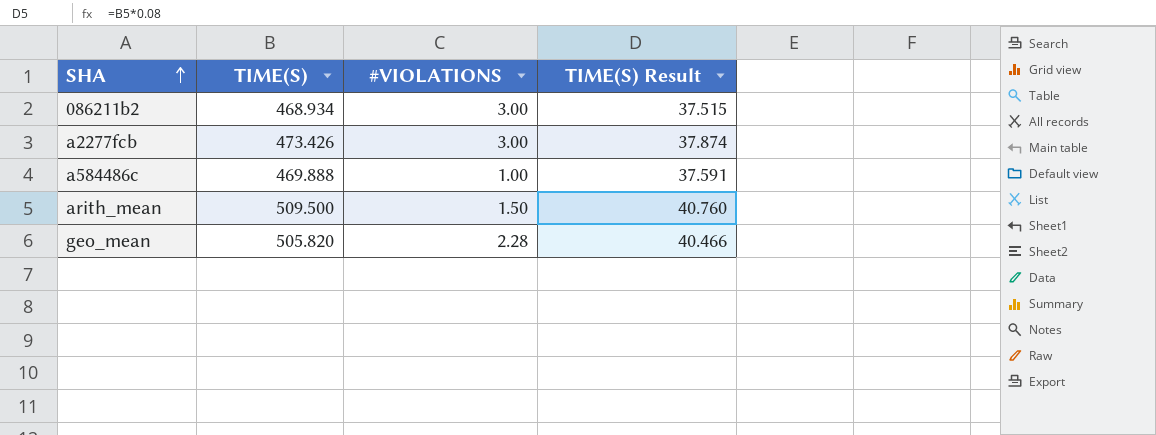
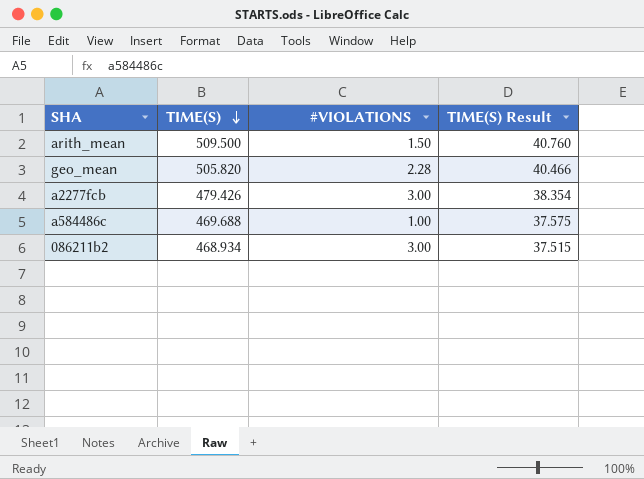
row order: SHA ascending -> TIME(S) descending
a2277fcb | TIME(S): 473.426 -> 479.426
a2277fcb | TIME(S) Result: 37.874 -> 38.354
a584486c | TIME(S): 469.888 -> 469.688
a584486c | TIME(S) Result: 37.591 -> 37.575

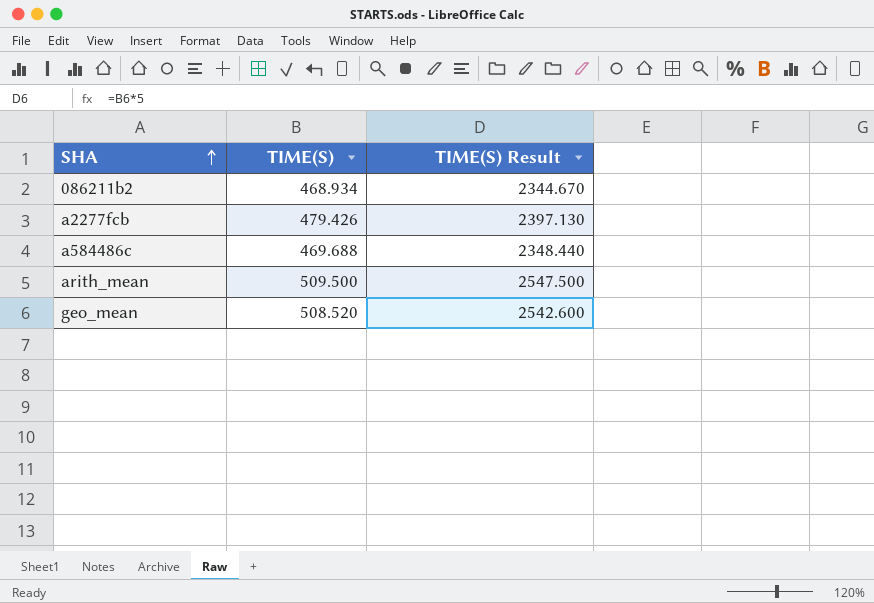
row order: TIME(S) descending -> SHA ascending
column #VIOLATIONS | position: 3 -> none
column TIME(S) Result | formula: [TIME(S)] * 0.08 -> [TIME(S)] * 5
geo_mean | TIME(S): 505.820 -> 508.520

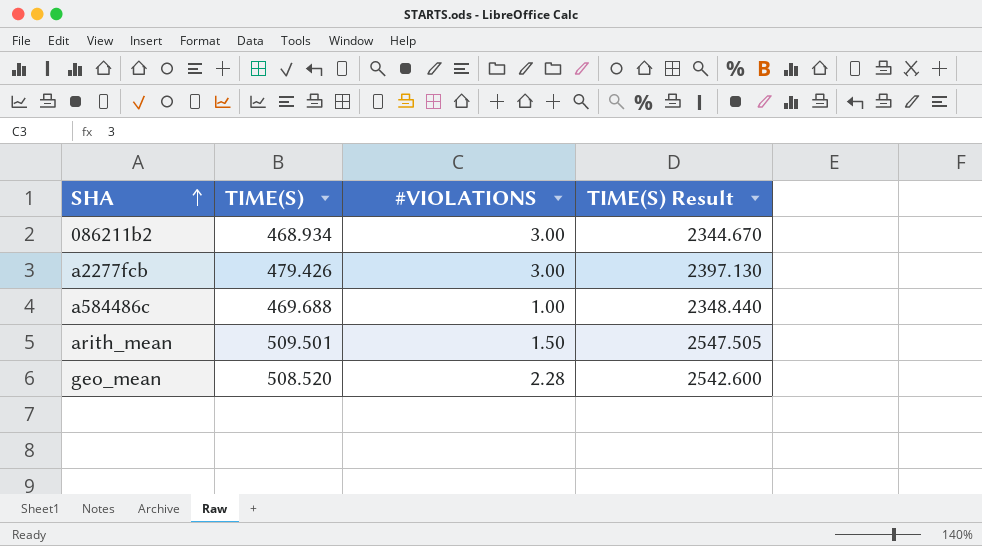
column #VIOLATIONS | position: none -> 3
arith_mean | TIME(S): 509.500 -> 509.501
arith_mean | TIME(S) Result: 2547.500 -> 2547.505

